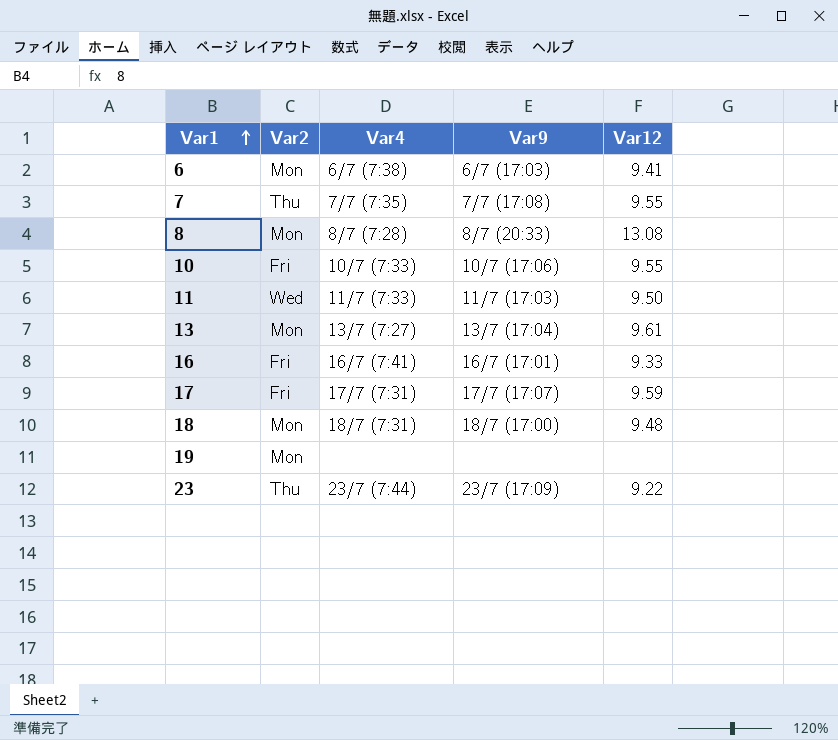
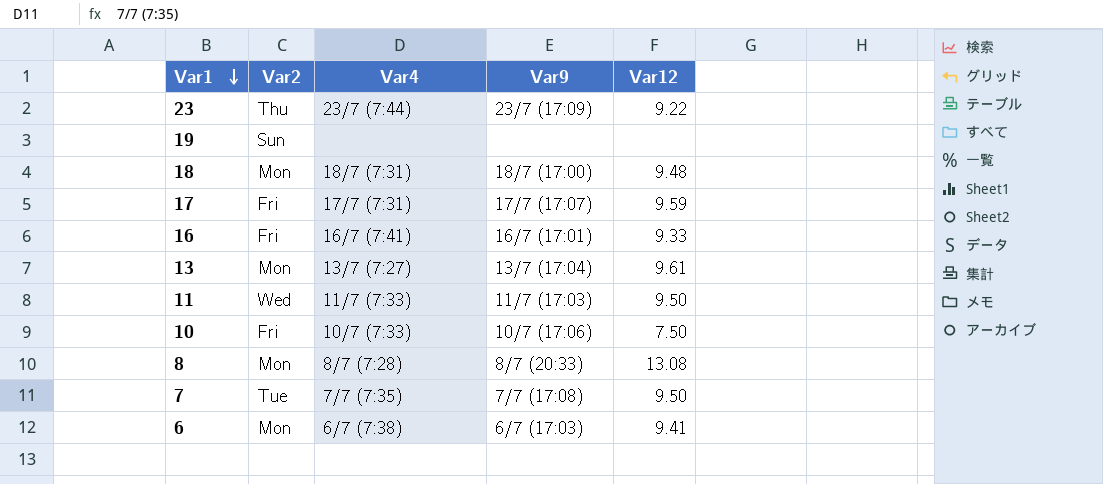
row order: Var1 ascending -> Var1 descending
19 | Var2: Mon -> Sun
10 | Var12: 9.55 -> 7.50
7 | Var2: Thu -> Tue
7 | Var12: 9.55 -> 9.50

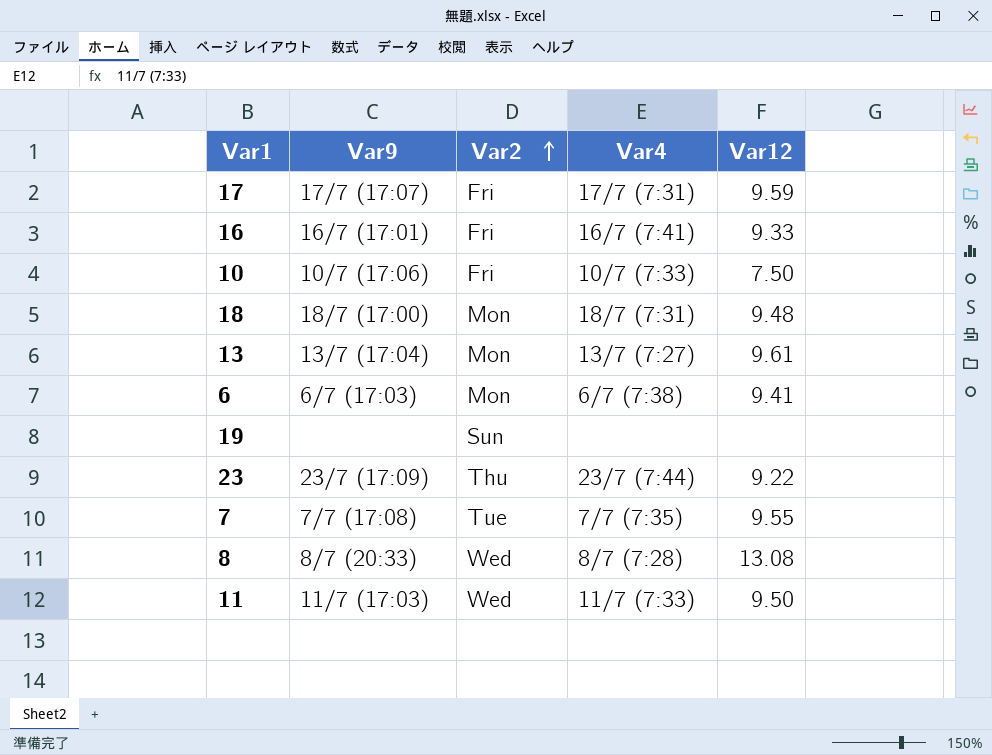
row order: Var1 descending -> Var2 ascending
column Var9 | position: 4 -> 2
7 | Var12: 9.50 -> 9.55
8 | Var2: Mon -> Wed

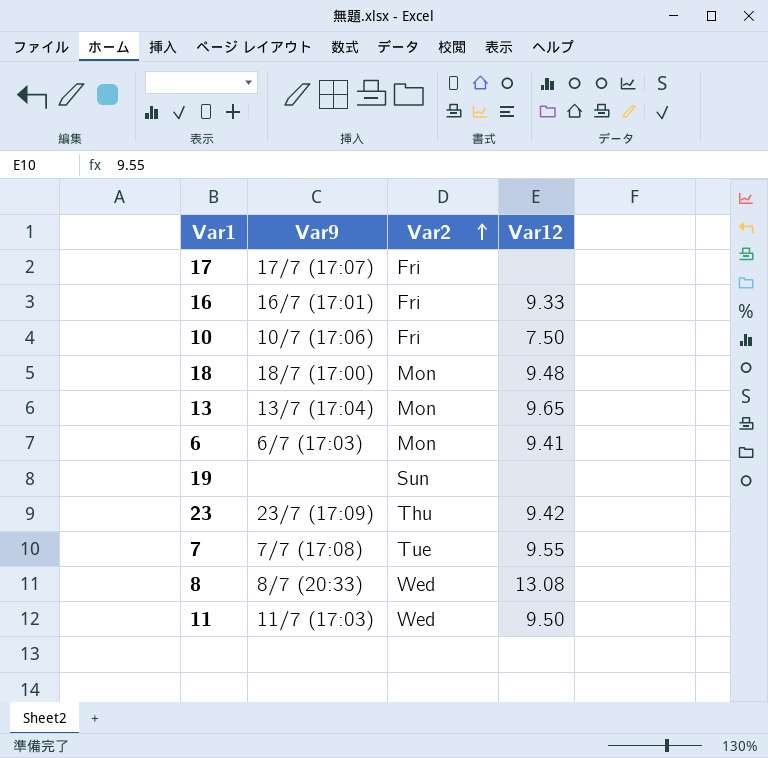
column Var4 | position: 4 -> none
17 | Var12: 9.59 -> none
13 | Var12: 9.61 -> 9.65
23 | Var12: 9.22 -> 9.42

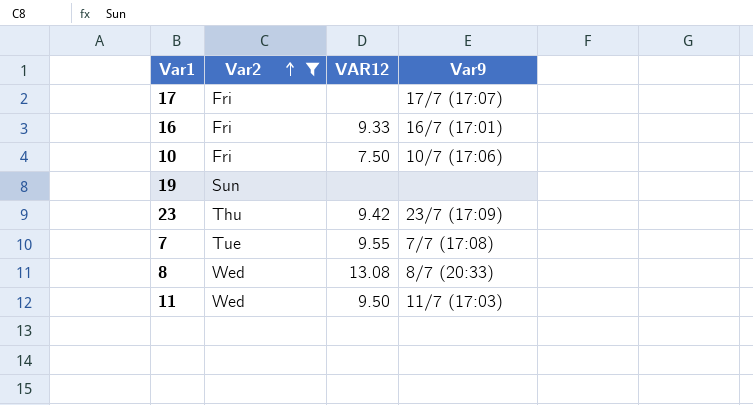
filter: none -> Var2 != Mon
column name: Var12 -> VAR12
column Var9 | position: 2 -> 4

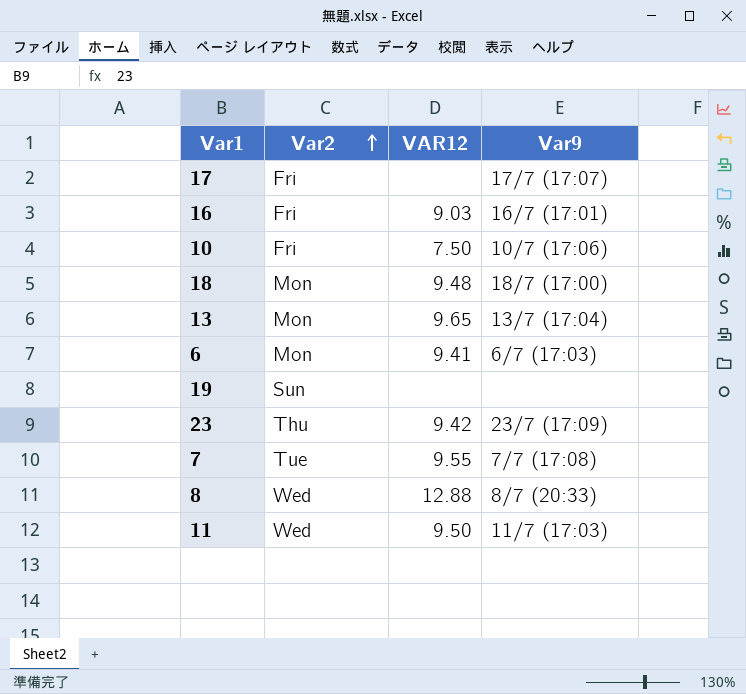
filter: Var2 != Mon -> none
16 | VAR12: 9.33 -> 9.03
8 | VAR12: 13.08 -> 12.88

